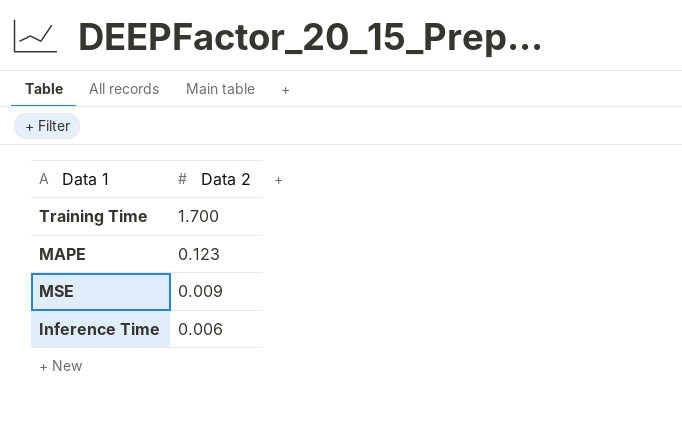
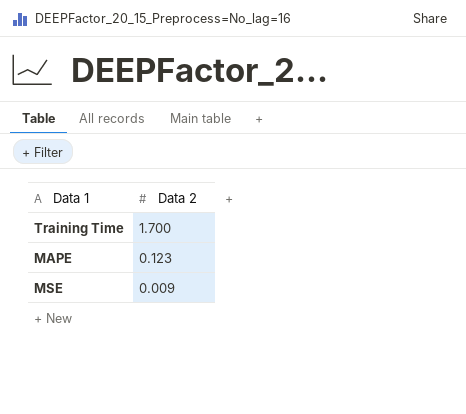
row Inference Time: 0.006 -> none

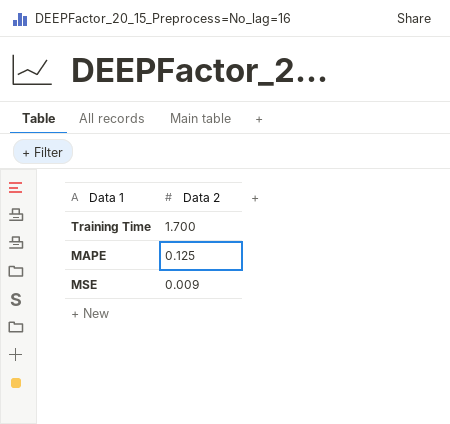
MAPE | Data 2: 0.123 -> 0.125

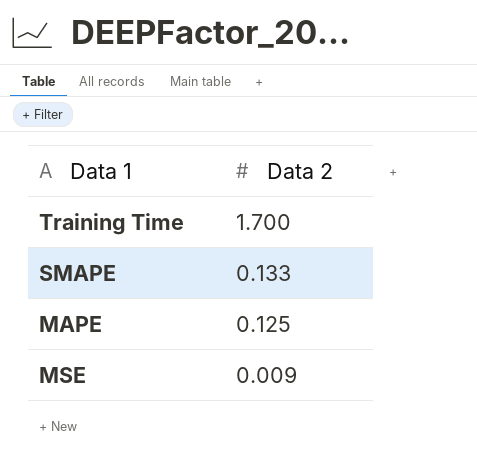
row SMAPE: none -> 0.133

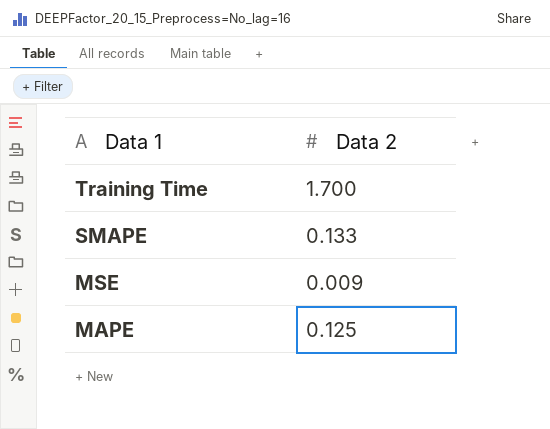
row order: Data 2 descending -> Data 1 descending

